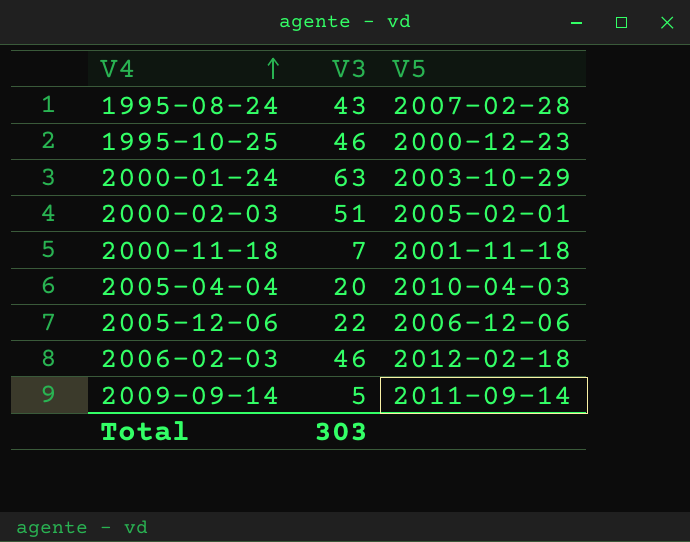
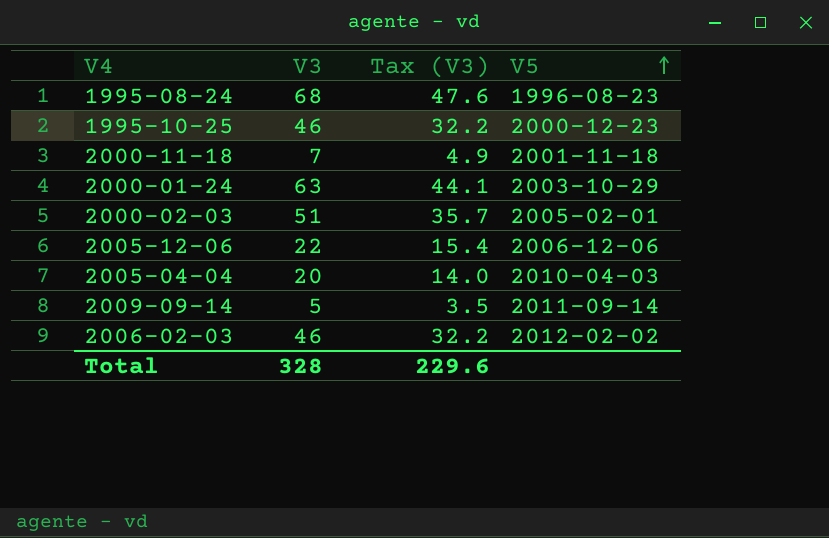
row order: V4 ascending -> V5 ascending
column Tax (V3) | formula: none -> [V3] * 0.7
1995-08-24 | V3: 43 -> 68
1995-08-24 | V5: 2007-02-28 -> 1996-08-23
2006-02-03 | V5: 2012-02-18 -> 2012-02-02
Total | V3: 303 -> 328

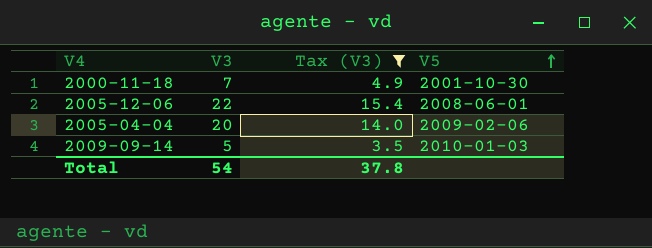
filter: none -> Tax (V3) <= 15.4
2000-11-18 | V5: 2001-11-18 -> 2001-10-30
2005-12-06 | V5: 2006-12-06 -> 2008-06-01
2005-04-04 | V5: 2010-04-03 -> 2009-02-06
2009-09-14 | V5: 2011-09-14 -> 2010-01-03
Total | V3: 328 -> 54
Total | Tax (V3): 229.6 -> 37.8

